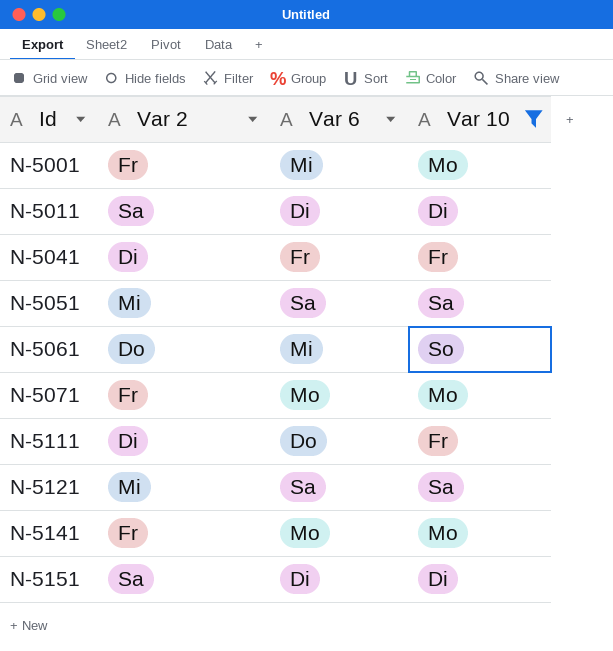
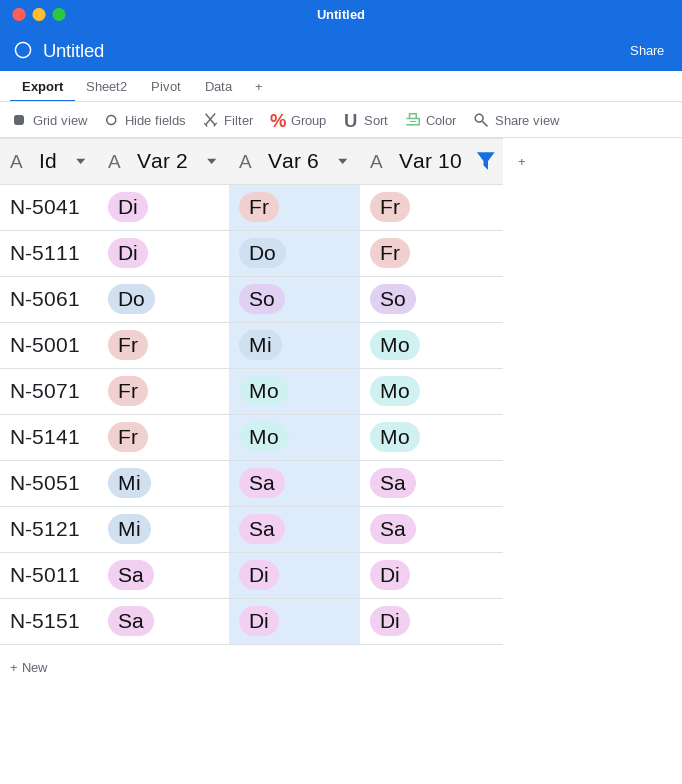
row order: Id ascending -> Var 2 ascending
N-5061 | Var 6: Mi -> So

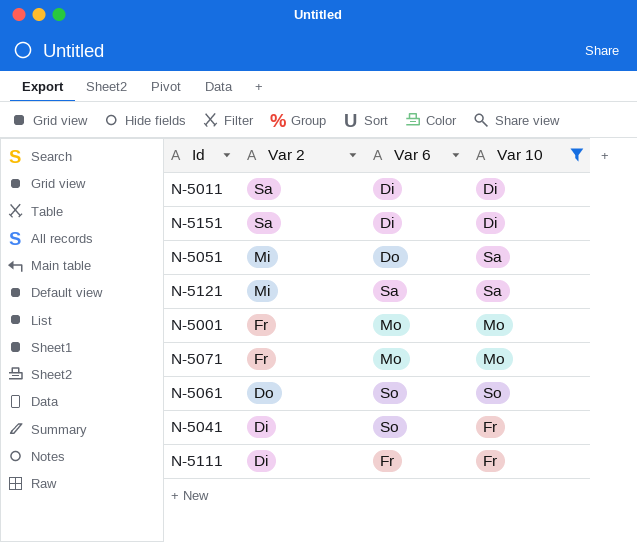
row order: Var 2 ascending -> Var 2 descending
row N-5141: Fr | Mo | Mo -> none
N-5051 | Var 6: Sa -> Do
N-5001 | Var 6: Mi -> Mo
N-5041 | Var 6: Fr -> So
N-5111 | Var 6: Do -> Fr

